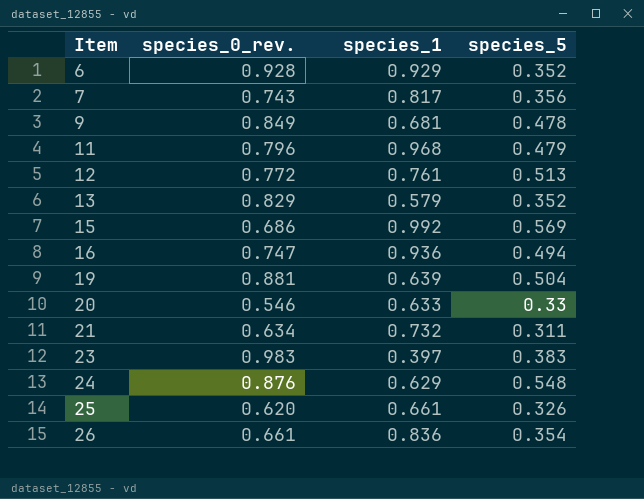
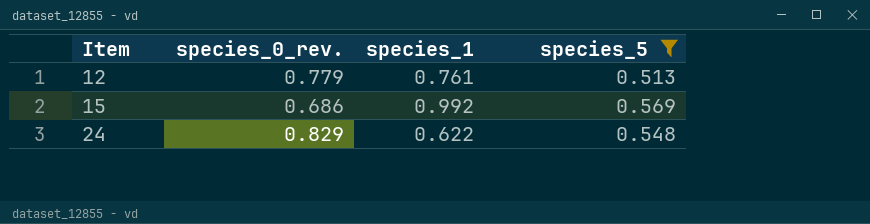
filter: none -> species_5 >= 0.513
12 | species_0_rev.: 0.772 -> 0.779
24 | species_0_rev.: 0.876 -> 0.829
24 | species_1: 0.629 -> 0.622

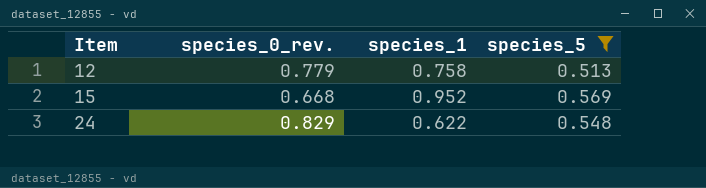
12 | species_1: 0.761 -> 0.758
15 | species_0_rev.: 0.686 -> 0.668
15 | species_1: 0.992 -> 0.952

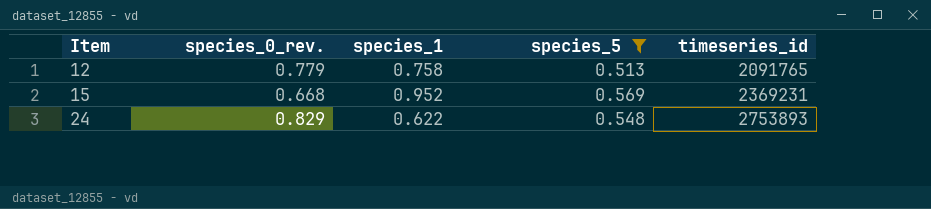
column timeseries_id | position: none -> 5

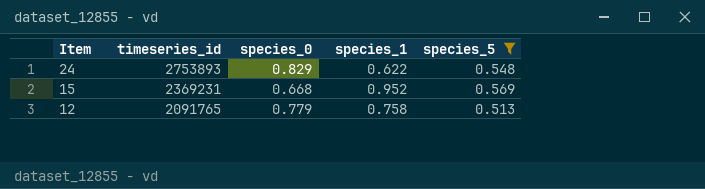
row order: Item ascending -> Item descending
column timeseries_id | position: 5 -> 2
column name: species_0_rev. -> species_0

